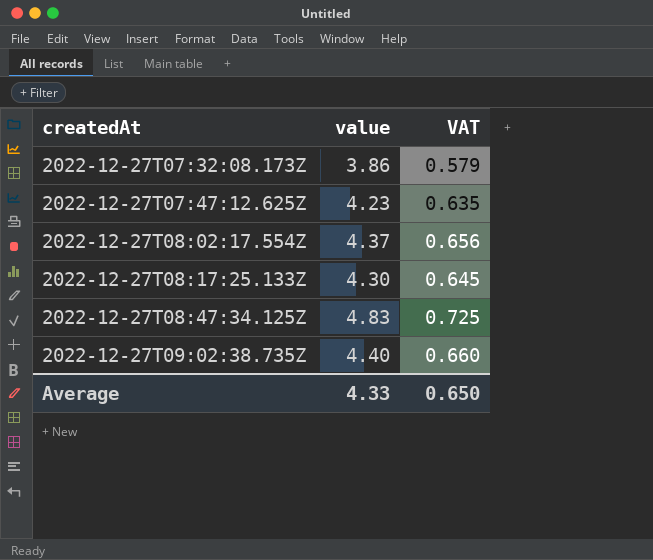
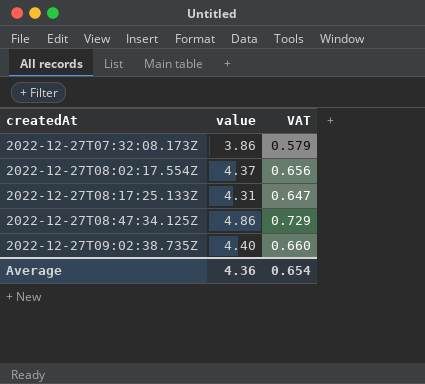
row 2022-12-27T07:47:12.625Z: 4.23 | 0.635 -> none
2022-12-27T08:17:25.133Z | value: 4.30 -> 4.31
2022-12-27T08:17:25.133Z | VAT: 0.645 -> 0.647
2022-12-27T08:47:34.125Z | value: 4.83 -> 4.86
2022-12-27T08:47:34.125Z | VAT: 0.725 -> 0.729
Average | value: 4.33 -> 4.36
Average | VAT: 0.650 -> 0.654

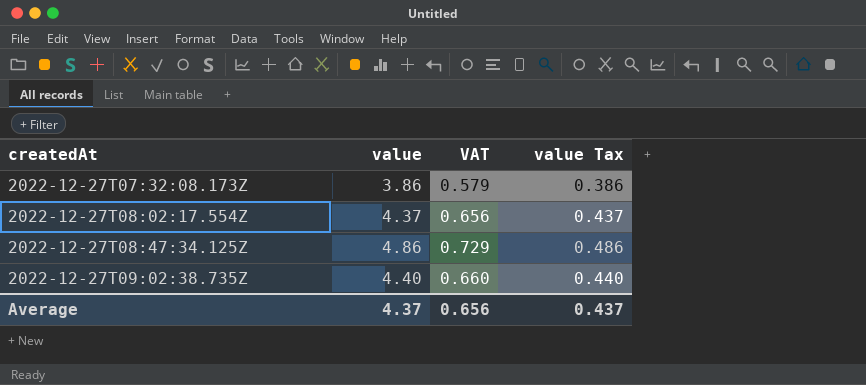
column value Tax | formula: none -> [value] * 0.1
row 2022-12-27T08:17:25.133Z: 4.31 | 0.647 -> none
Average | value: 4.36 -> 4.37
Average | VAT: 0.654 -> 0.656

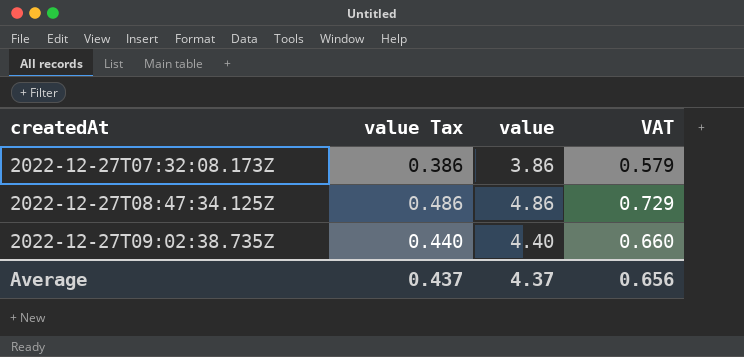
column value Tax | position: 4 -> 2
row 2022-12-27T08:02:17.554Z: 4.37 | 0.656 | 0.437 -> none

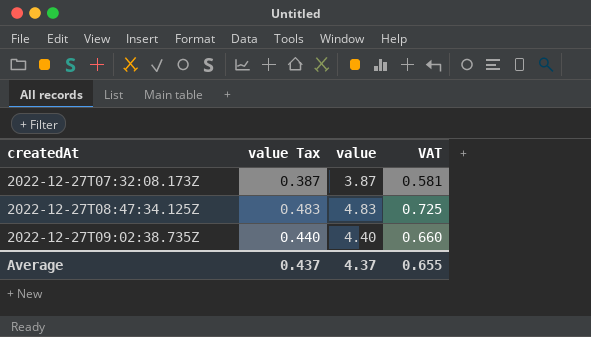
2022-12-27T07:32:08.173Z | value Tax: 0.386 -> 0.387
2022-12-27T07:32:08.173Z | value: 3.86 -> 3.87
2022-12-27T07:32:08.173Z | VAT: 0.579 -> 0.581
2022-12-27T08:47:34.125Z | value Tax: 0.486 -> 0.483
2022-12-27T08:47:34.125Z | value: 4.86 -> 4.83
2022-12-27T08:47:34.125Z | VAT: 0.729 -> 0.725
Average | VAT: 0.656 -> 0.655

